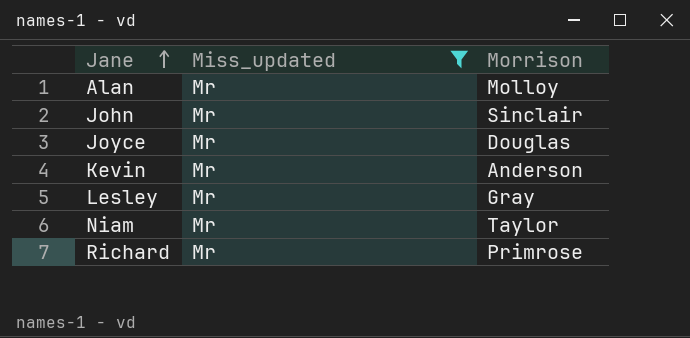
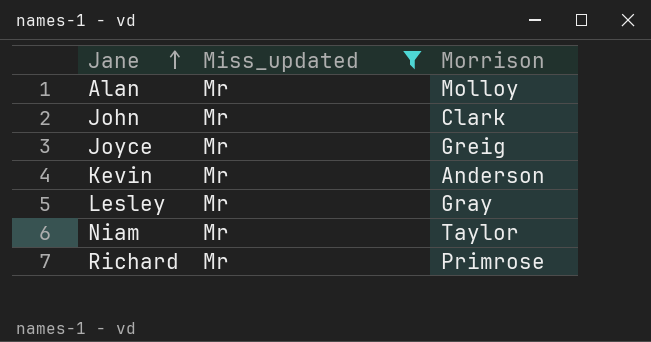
John | Morrison: Sinclair -> Clark
Joyce | Morrison: Douglas -> Greig

